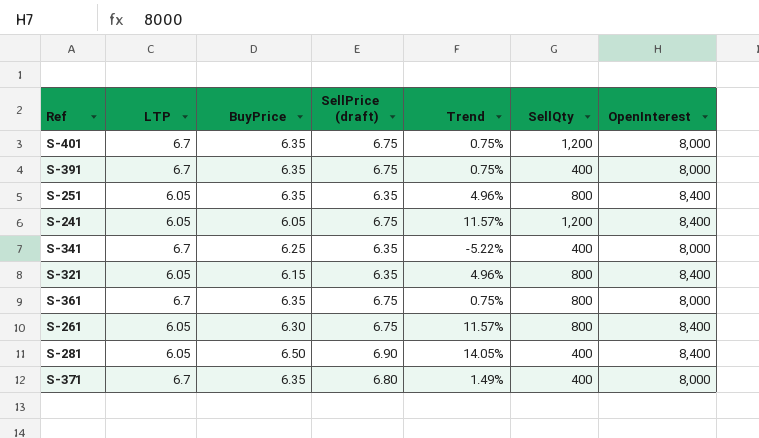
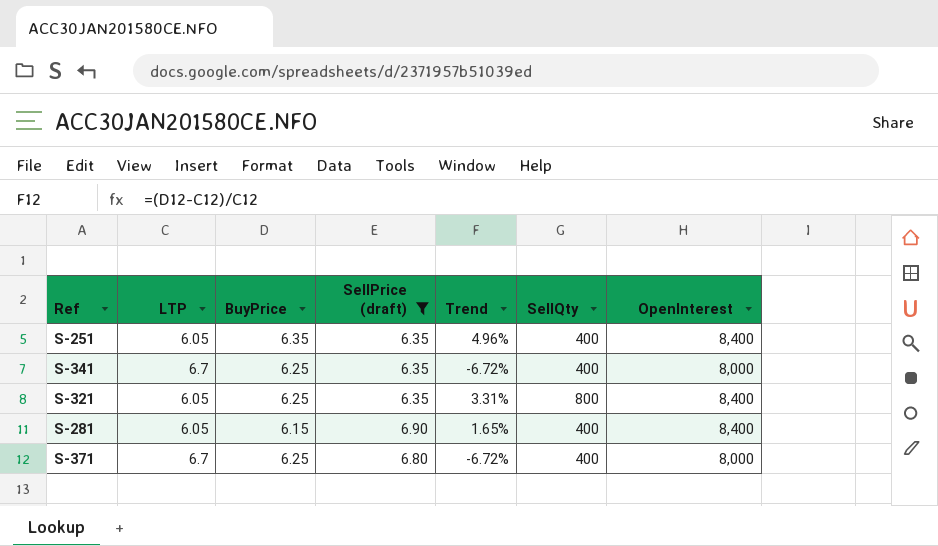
filter: none -> SellPrice (draft) != 6.75
column Trend | formula: ([SellPrice (draft)] - [LTP]) / [LTP] -> ([BuyPrice] - [LTP]) / [LTP]
S-251 | SellQty: 800 -> 400
S-321 | BuyPrice: 6.15 -> 6.25
S-281 | BuyPrice: 6.50 -> 6.15
S-371 | BuyPrice: 6.35 -> 6.25

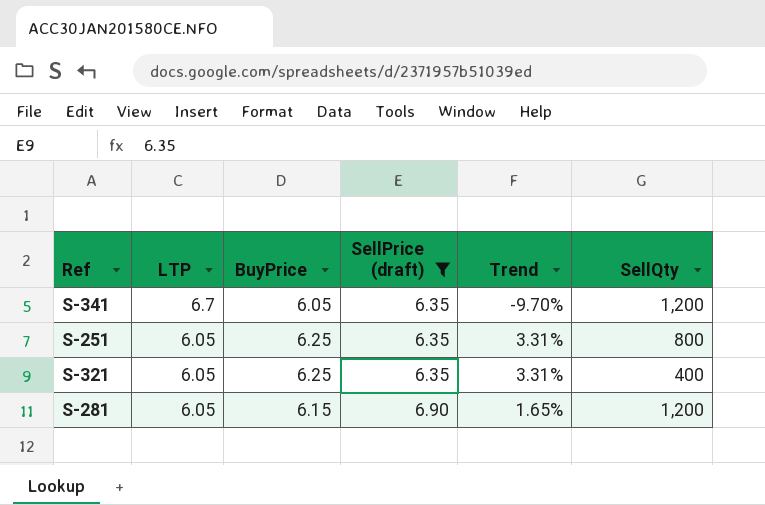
row order: none -> LTP descending
column OpenInterest | position: 7 -> none
row S-371: 6.7 | 6.25 | 6.80 | -6.72% | 400 | 8,000 -> none
S-341 | BuyPrice: 6.25 -> 6.05
S-341 | Trend: -6.72% -> -9.70%
S-341 | SellQty: 400 -> 1,200
S-251 | BuyPrice: 6.35 -> 6.25
S-251 | Trend: 4.96% -> 3.31%
S-251 | SellQty: 400 -> 800
S-321 | SellQty: 800 -> 400
S-281 | SellQty: 400 -> 1,200

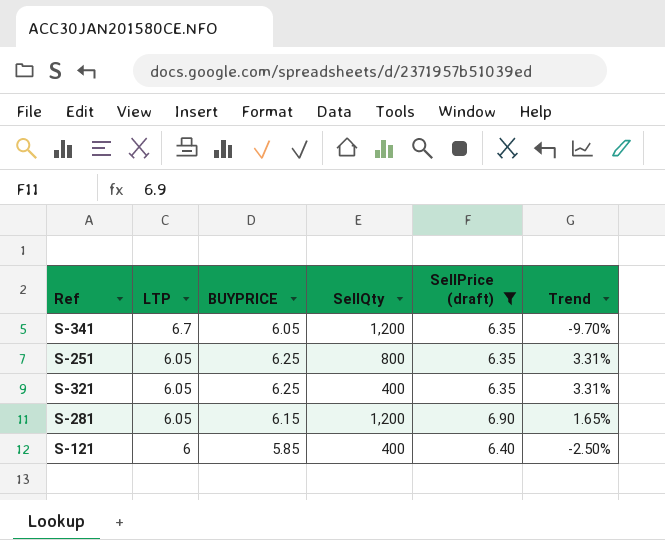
column name: BuyPrice -> BUYPRICE
column SellQty | position: 6 -> 4
row S-121: none -> 6 | 5.85 | 400 | 6.40 | -2.50%

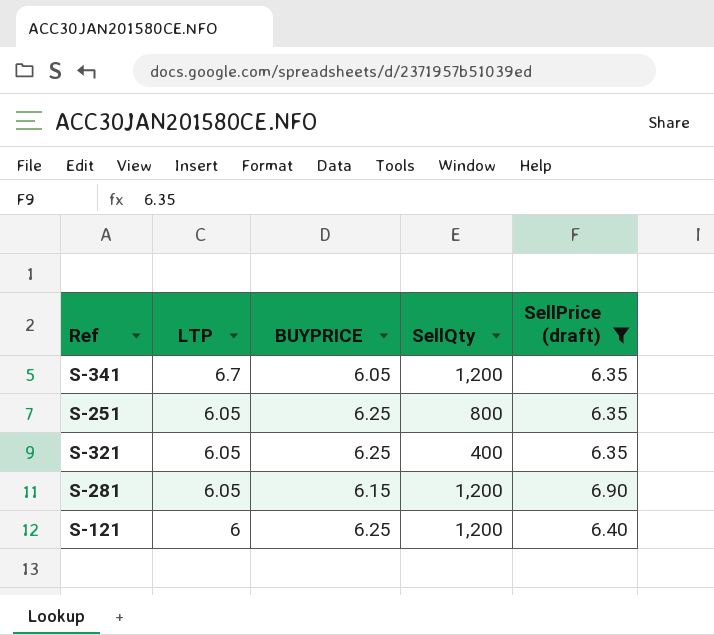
column Trend | formula: ([BUYPRICE] - [LTP]) / [LTP] -> none
S-121 | BUYPRICE: 5.85 -> 6.25
S-121 | SellQty: 400 -> 1,200

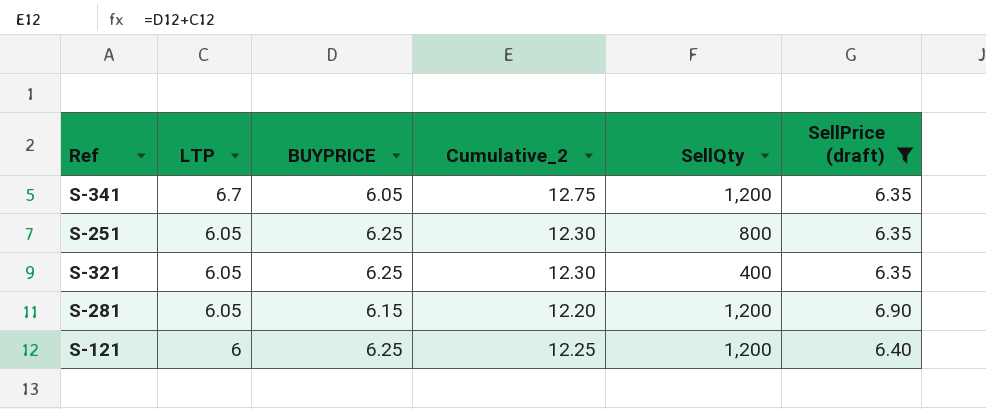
column Cumulative_2 | formula: none -> [LTP] + [BUYPRICE]

